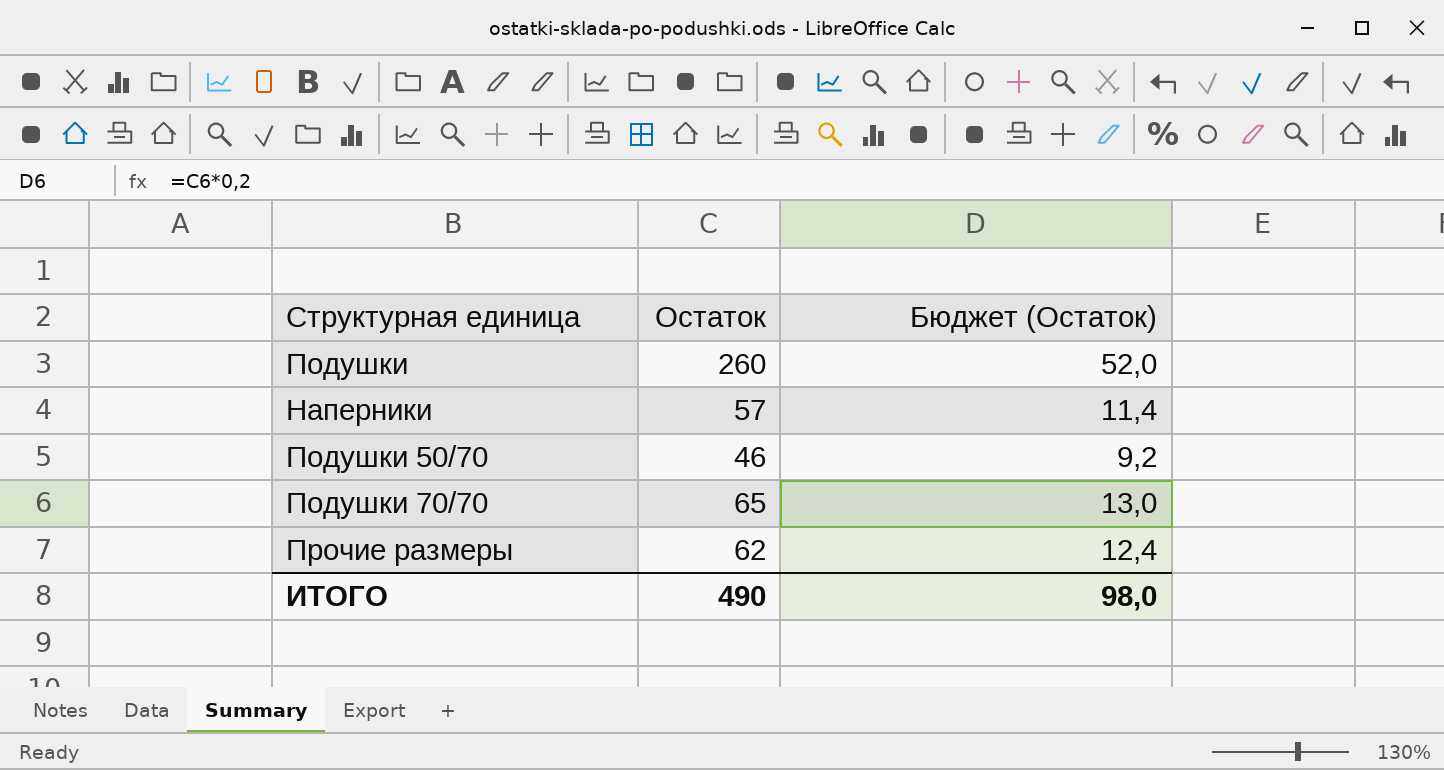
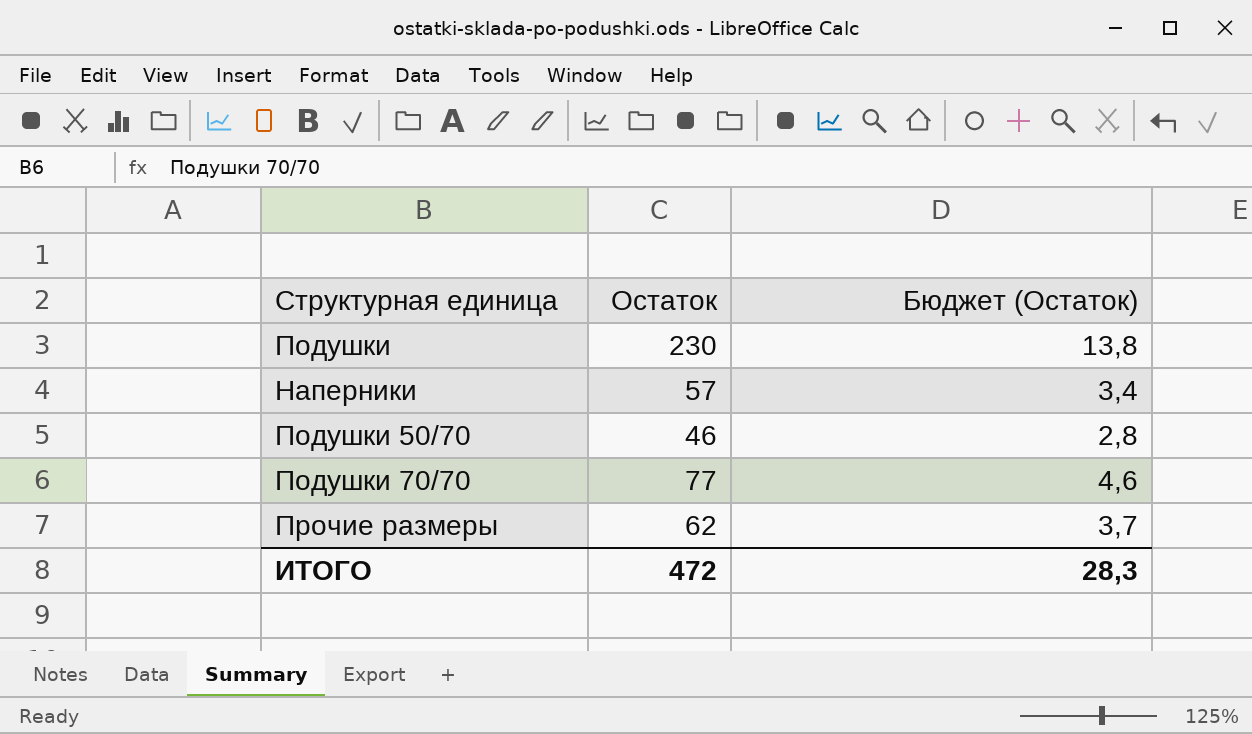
column Бюджет (Остаток) | formula: [Остаток] * 0,2 -> [Остаток] * 0,06
Подушки | Остаток: 260 -> 230
Подушки 70/70 | Остаток: 65 -> 77
ИТОГО | Остаток: 490 -> 472
ИТОГО | Бюджет (Остаток): 98,0 -> 28,3

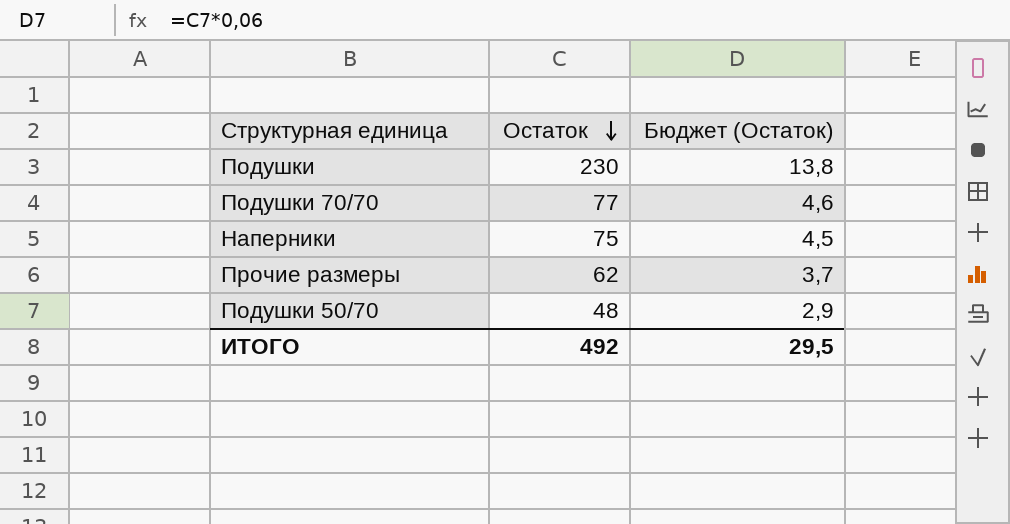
row order: none -> Остаток descending
Наперники | Остаток: 57 -> 75
Наперники | Бюджет (Остаток): 3,4 -> 4,5
Подушки 50/70 | Остаток: 46 -> 48
Подушки 50/70 | Бюджет (Остаток): 2,8 -> 2,9
ИТОГО | Остаток: 472 -> 492
ИТОГО | Бюджет (Остаток): 28,3 -> 29,5

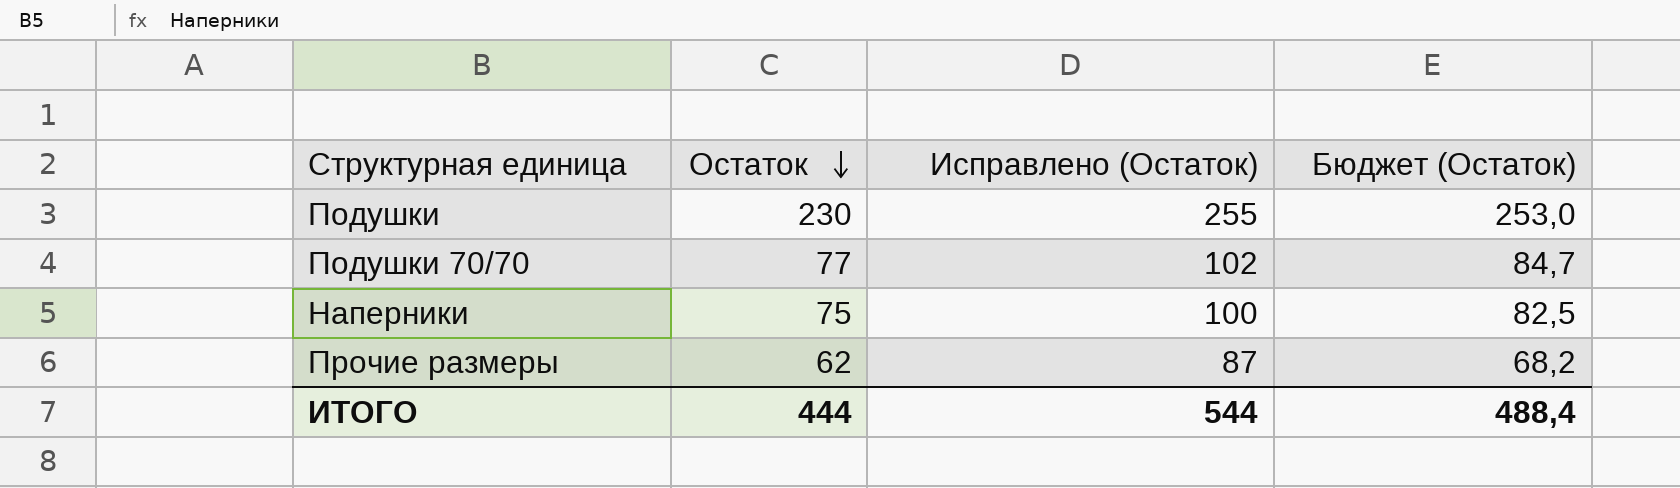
column Исправлено (Остаток) | formula: none -> [Остаток] + 25
column Бюджет (Остаток) | formula: [Остаток] * 0,06 -> [Остаток] * 1,1
row Подушки 50/70: 48 | 2,9 -> none
ИТОГО | Остаток: 492 -> 444
ИТОГО | Бюджет (Остаток): 29,5 -> 488,4

